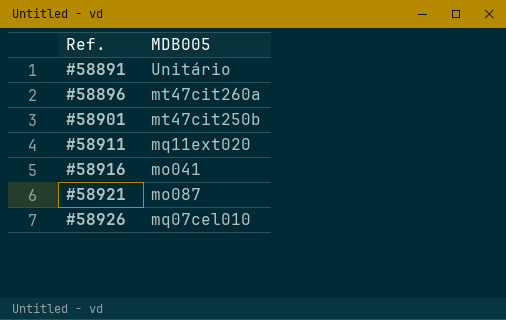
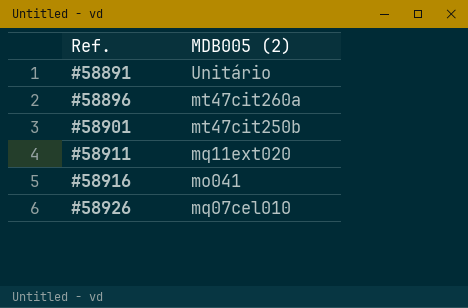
column name: MDB005 -> MDB005 (2)
row #58921: mo087 -> none

